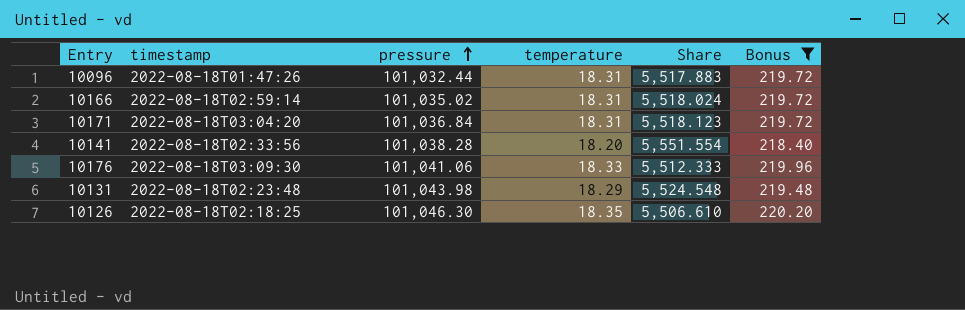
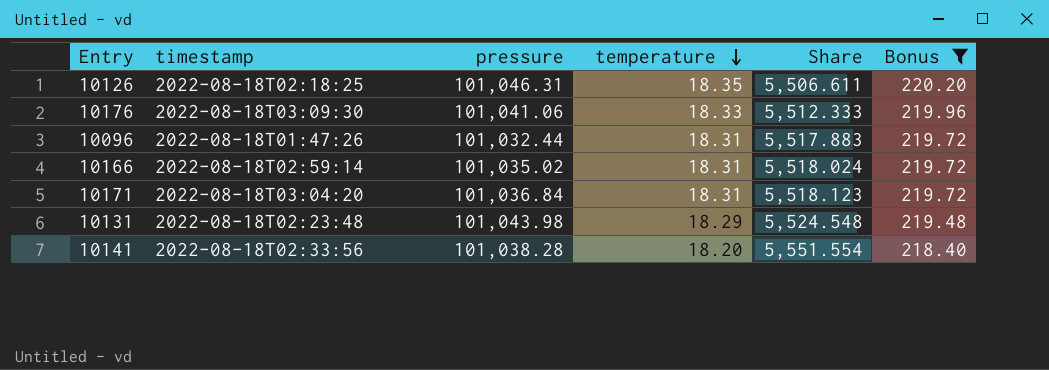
row order: pressure ascending -> temperature descending
10126 | pressure: 101,046.30 -> 101,046.31
10126 | Share: 5,506.610 -> 5,506.611

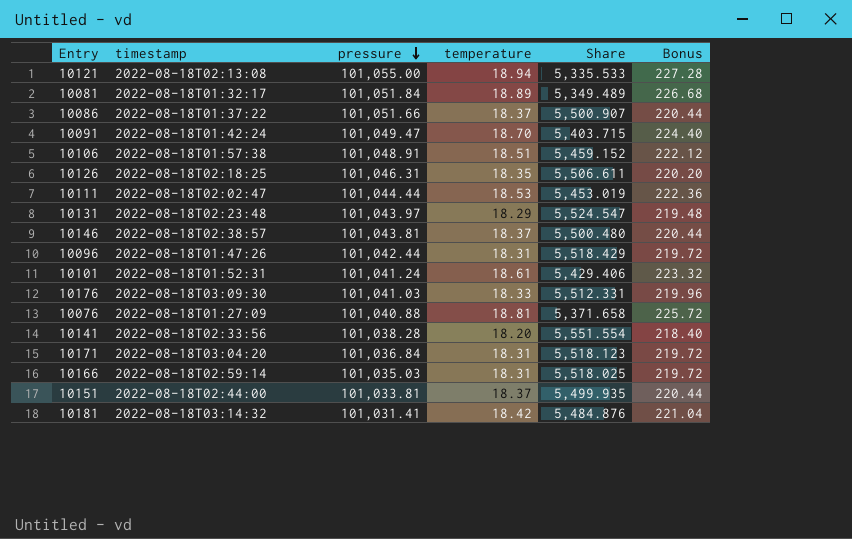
filter: Bonus <= 220.20 -> none
row order: temperature descending -> pressure descending
10131 | pressure: 101,043.98 -> 101,043.97
10131 | Share: 5,524.548 -> 5,524.547
10096 | pressure: 101,032.44 -> 101,042.44
10096 | Share: 5,517.883 -> 5,518.429
10176 | pressure: 101,041.06 -> 101,041.03
10176 | Share: 5,512.333 -> 5,512.331
10166 | pressure: 101,035.02 -> 101,035.03
10166 | Share: 5,518.024 -> 5,518.025

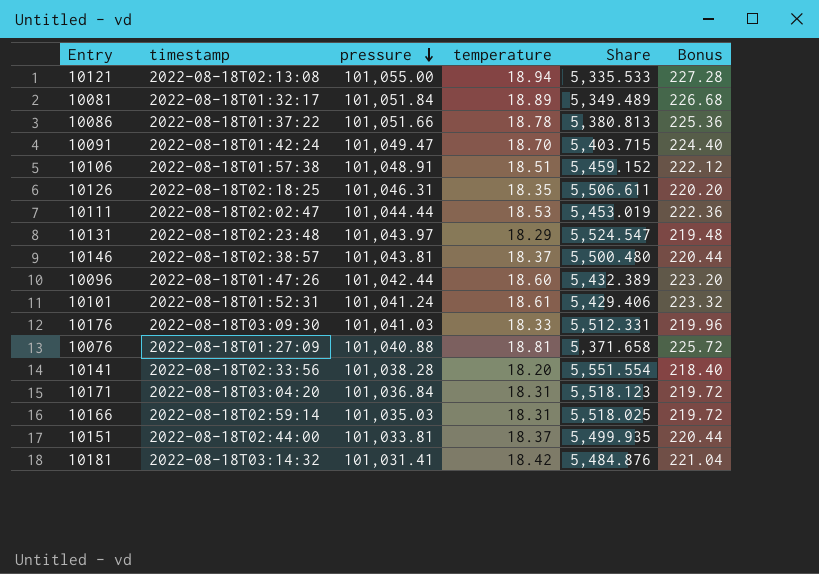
10086 | temperature: 18.37 -> 18.78
10086 | Share: 5,500.907 -> 5,380.813
10086 | Bonus: 220.44 -> 225.36
10096 | temperature: 18.31 -> 18.60
10096 | Share: 5,518.429 -> 5,432.389
10096 | Bonus: 219.72 -> 223.20

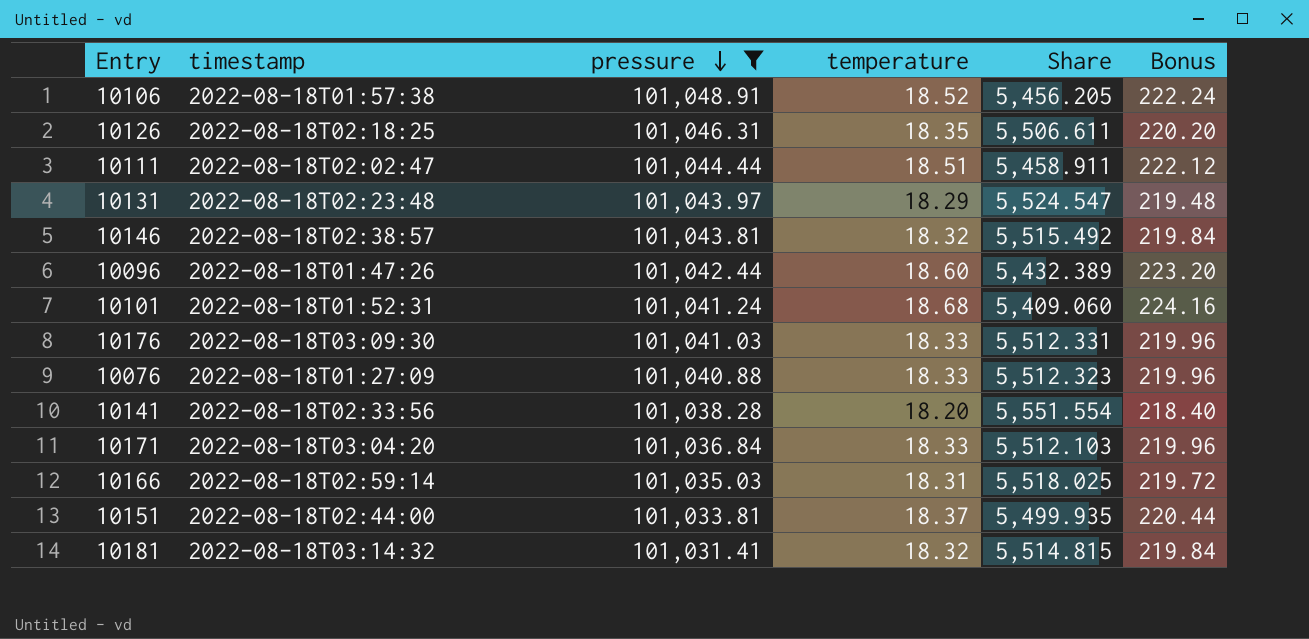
filter: none -> pressure <= 101,048.91
10106 | temperature: 18.51 -> 18.52
10106 | Share: 5,459.152 -> 5,456.205
10106 | Bonus: 222.12 -> 222.24
10111 | temperature: 18.53 -> 18.51
10111 | Share: 5,453.019 -> 5,458.911
10111 | Bonus: 222.36 -> 222.12
10146 | temperature: 18.37 -> 18.32
10146 | Share: 5,500.480 -> 5,515.492
10146 | Bonus: 220.44 -> 219.84
10101 | temperature: 18.61 -> 18.68
10101 | Share: 5,429.406 -> 5,409.060
10101 | Bonus: 223.32 -> 224.16
10076 | temperature: 18.81 -> 18.33
10076 | Share: 5,371.658 -> 5,512.323
10076 | Bonus: 225.72 -> 219.96
10171 | temperature: 18.31 -> 18.33
10171 | Share: 5,518.123 -> 5,512.103
10171 | Bonus: 219.72 -> 219.96
10181 | temperature: 18.42 -> 18.32
10181 | Share: 5,484.876 -> 5,514.815
10181 | Bonus: 221.04 -> 219.84

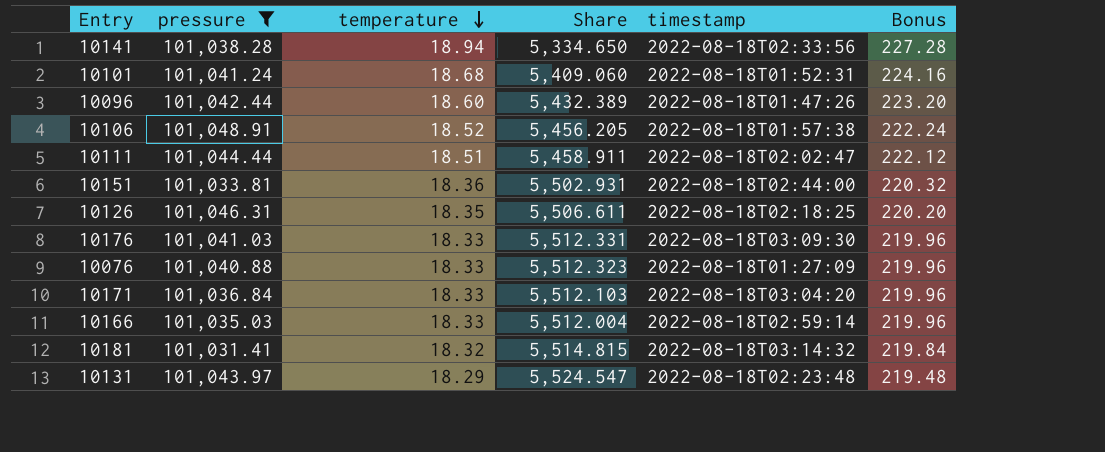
row order: pressure descending -> temperature descending
column timestamp | position: 2 -> 5
row 10146: 2022-08-18T02:38:57 | 101,043.81 | 18.32 | 5,515.492 | 219.84 -> none
10141 | temperature: 18.20 -> 18.94
10141 | Share: 5,551.554 -> 5,334.650
10141 | Bonus: 218.40 -> 227.28
10151 | temperature: 18.37 -> 18.36
10151 | Share: 5,499.935 -> 5,502.931
10151 | Bonus: 220.44 -> 220.32
10166 | temperature: 18.31 -> 18.33
10166 | Share: 5,518.025 -> 5,512.004
10166 | Bonus: 219.72 -> 219.96

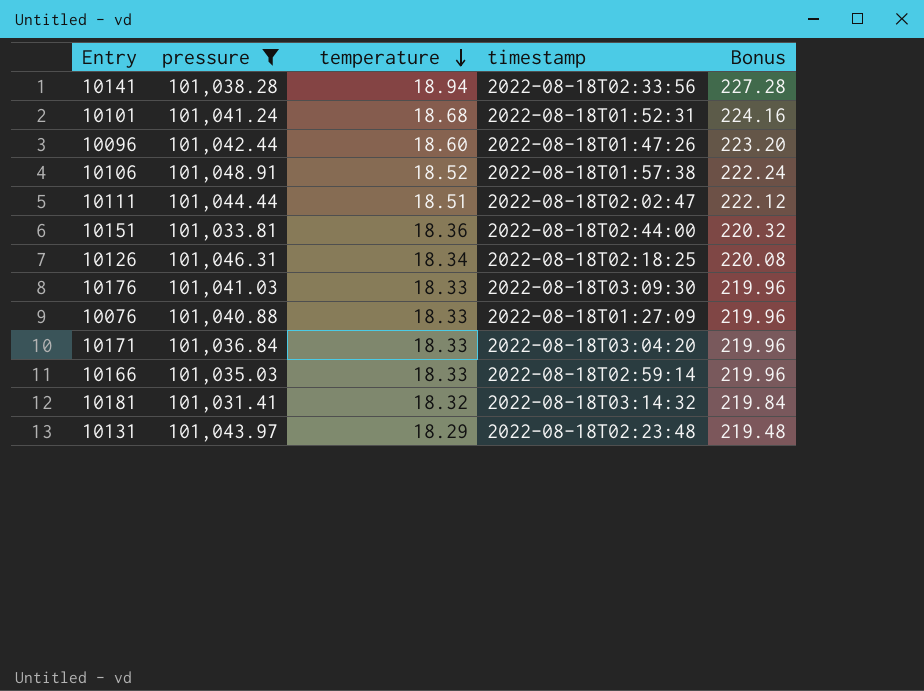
column Share | formula: [pressure] / [temperature] -> none
10126 | temperature: 18.35 -> 18.34
10126 | Bonus: 220.20 -> 220.08

